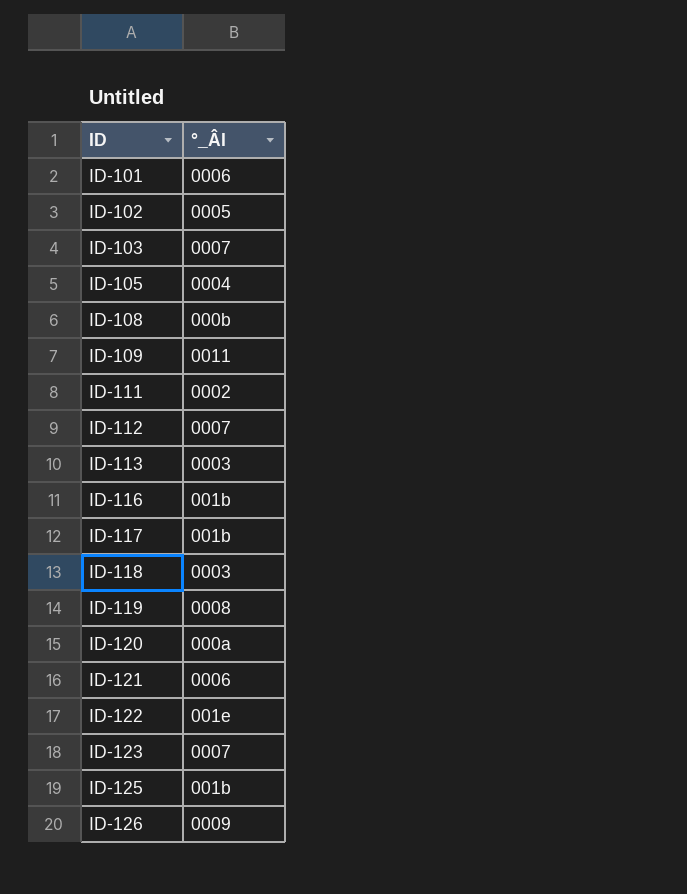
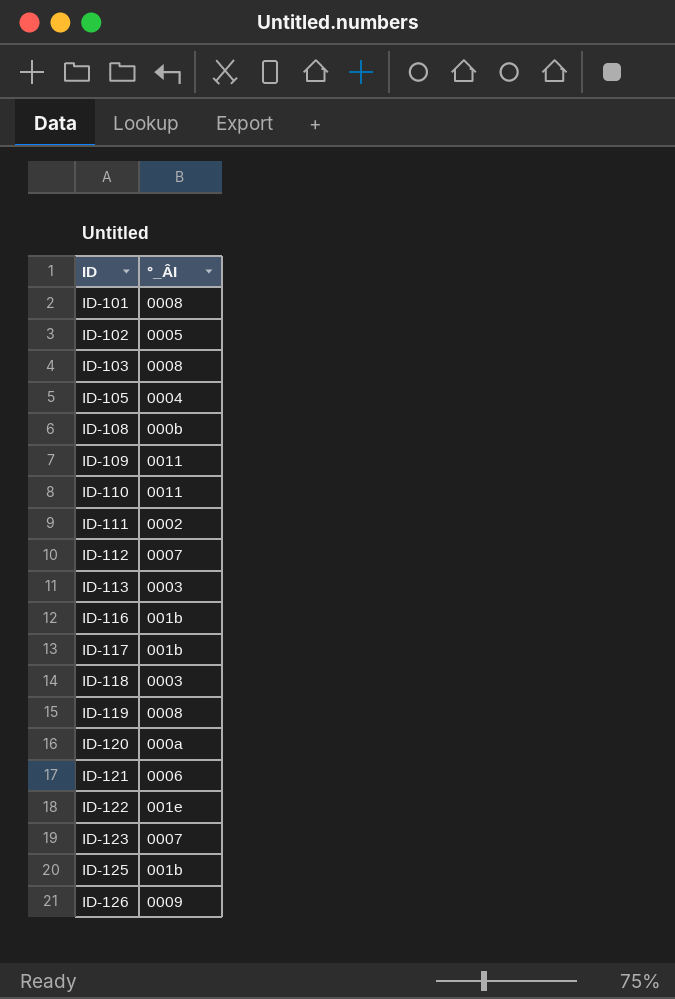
ID-101 | °_ÂI: 0006 -> 0008
ID-103 | °_ÂI: 0007 -> 0008
row ID-110: none -> 0011

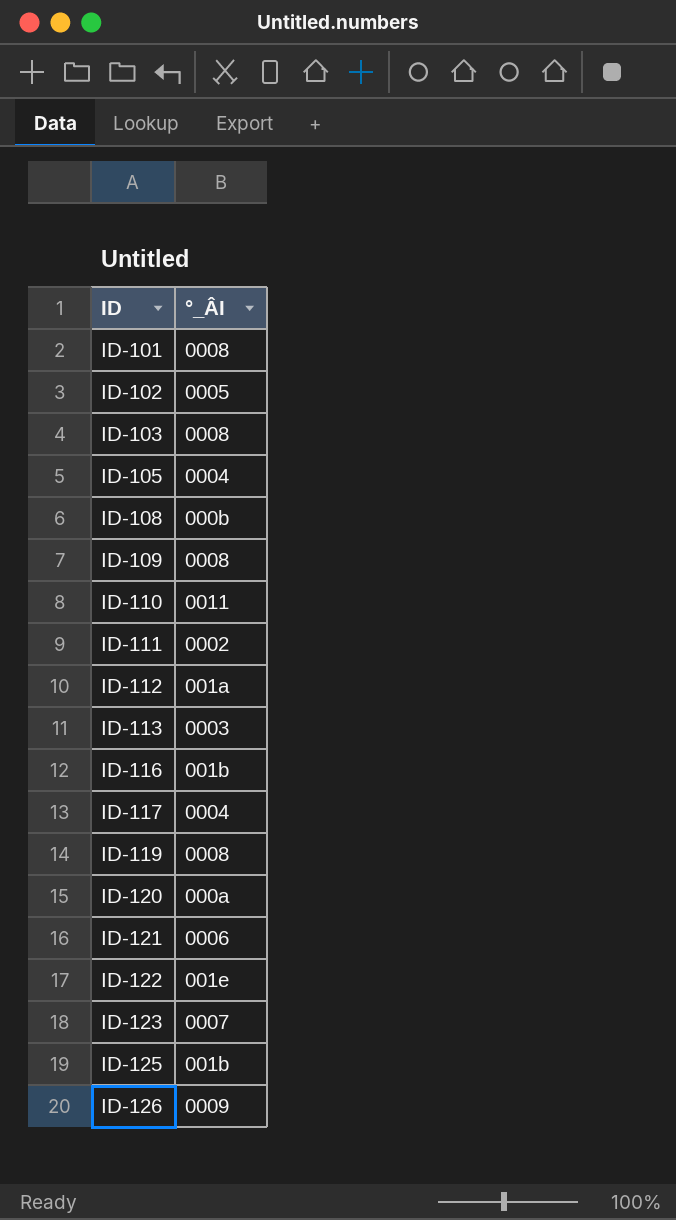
row ID-118: 0003 -> none
ID-109 | °_ÂI: 0011 -> 0008
ID-112 | °_ÂI: 0007 -> 001a
ID-117 | °_ÂI: 001b -> 0004

